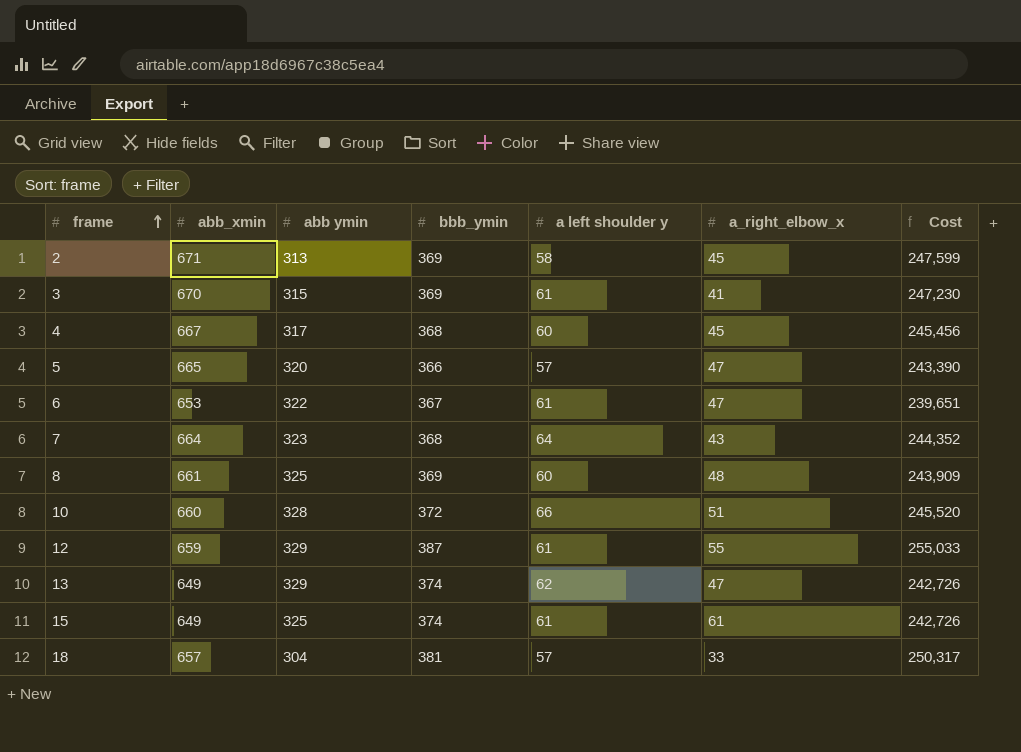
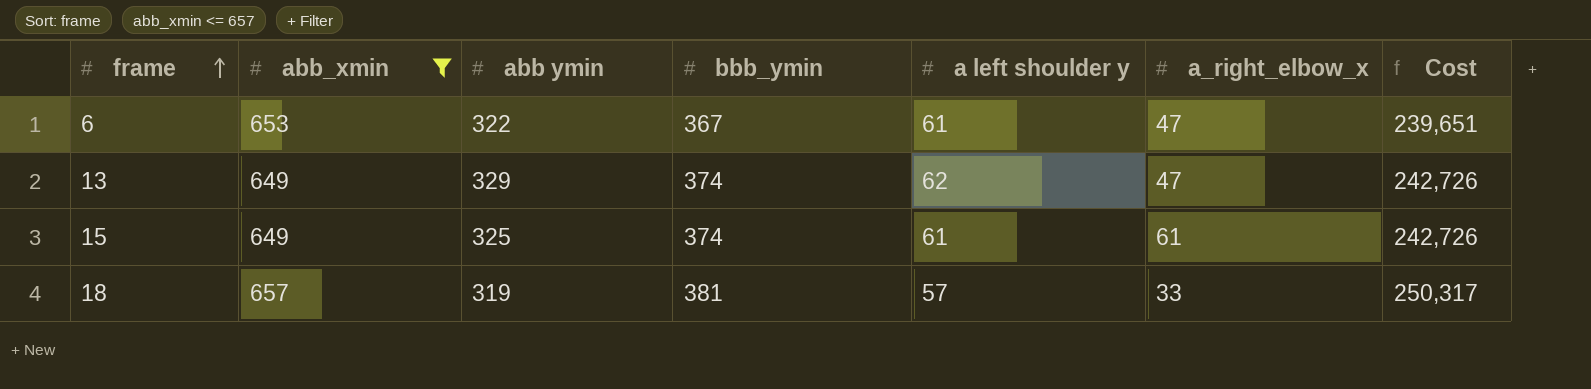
filter: none -> abb_xmin <= 657
18 | abb ymin: 304 -> 319

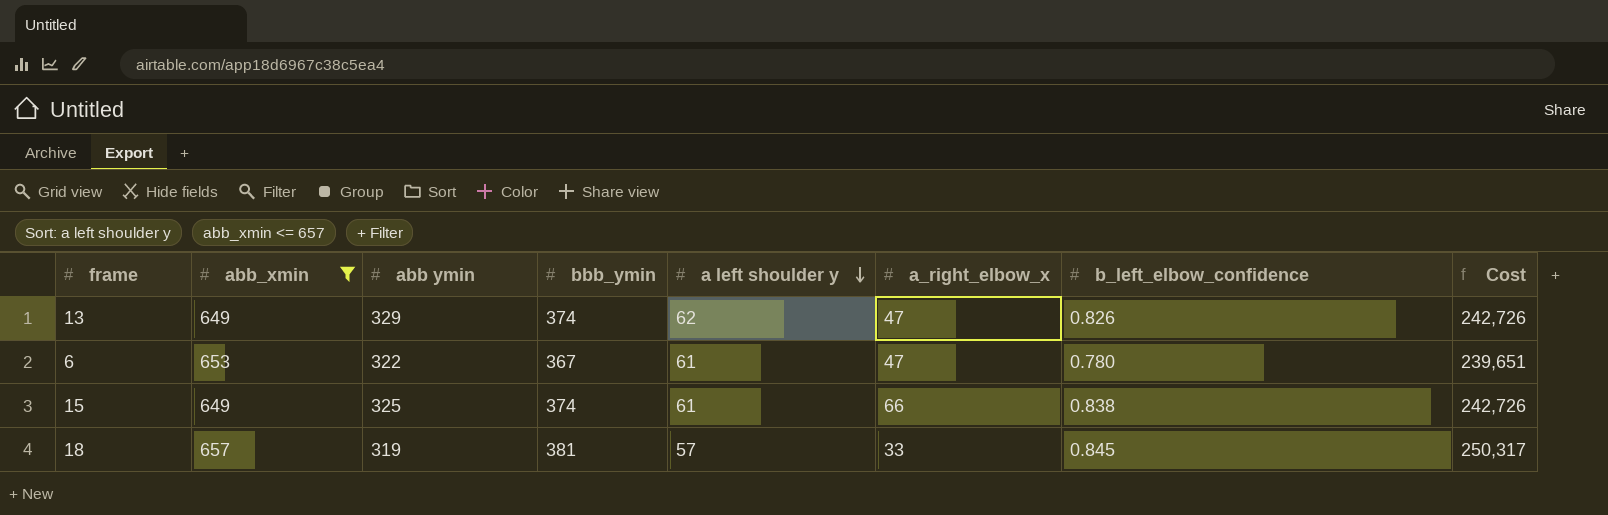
row order: frame ascending -> a left shoulder y descending
column b_left_elbow_confidence | position: none -> 7
15 | a_right_elbow_x: 61 -> 66

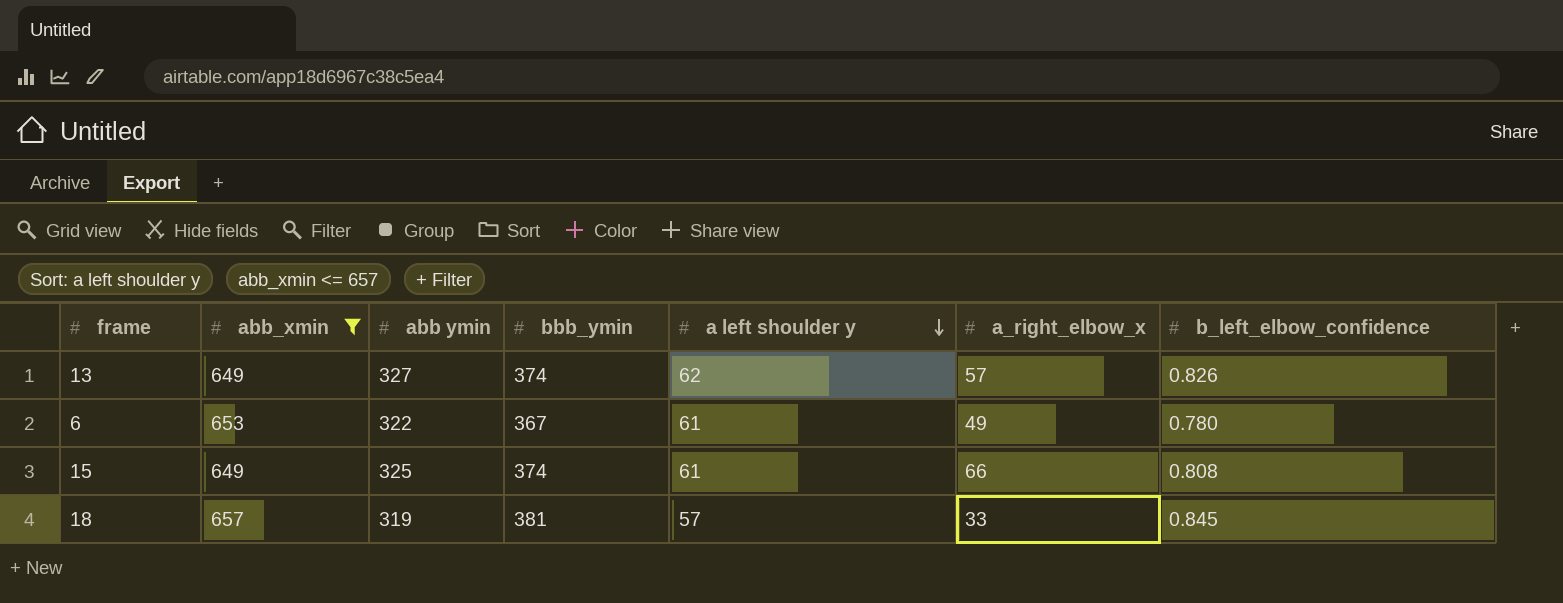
column Cost | formula: [abb_xmin] * [bbb_ymin] -> none
13 | abb ymin: 329 -> 327
13 | a_right_elbow_x: 47 -> 57
6 | a_right_elbow_x: 47 -> 49
15 | b_left_elbow_confidence: 0.838 -> 0.808

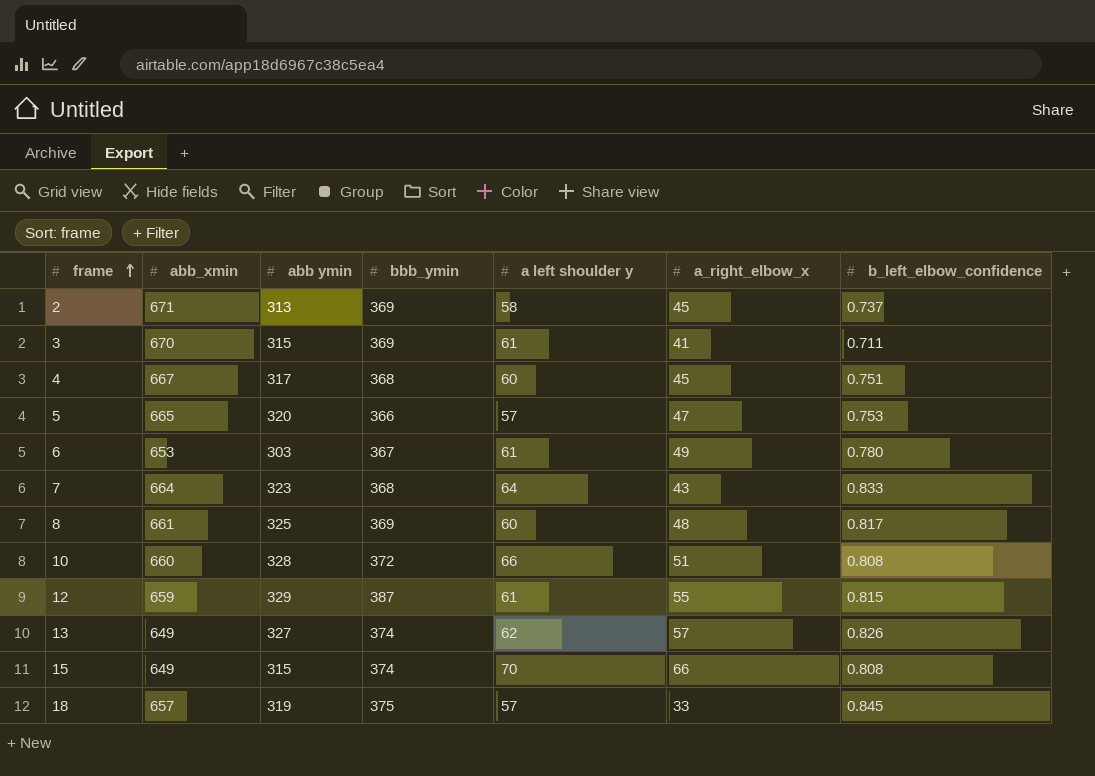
filter: abb_xmin <= 657 -> none
row order: a left shoulder y descending -> frame ascending
6 | abb ymin: 322 -> 303
15 | abb ymin: 325 -> 315
15 | a left shoulder y: 61 -> 70
18 | bbb_ymin: 381 -> 375

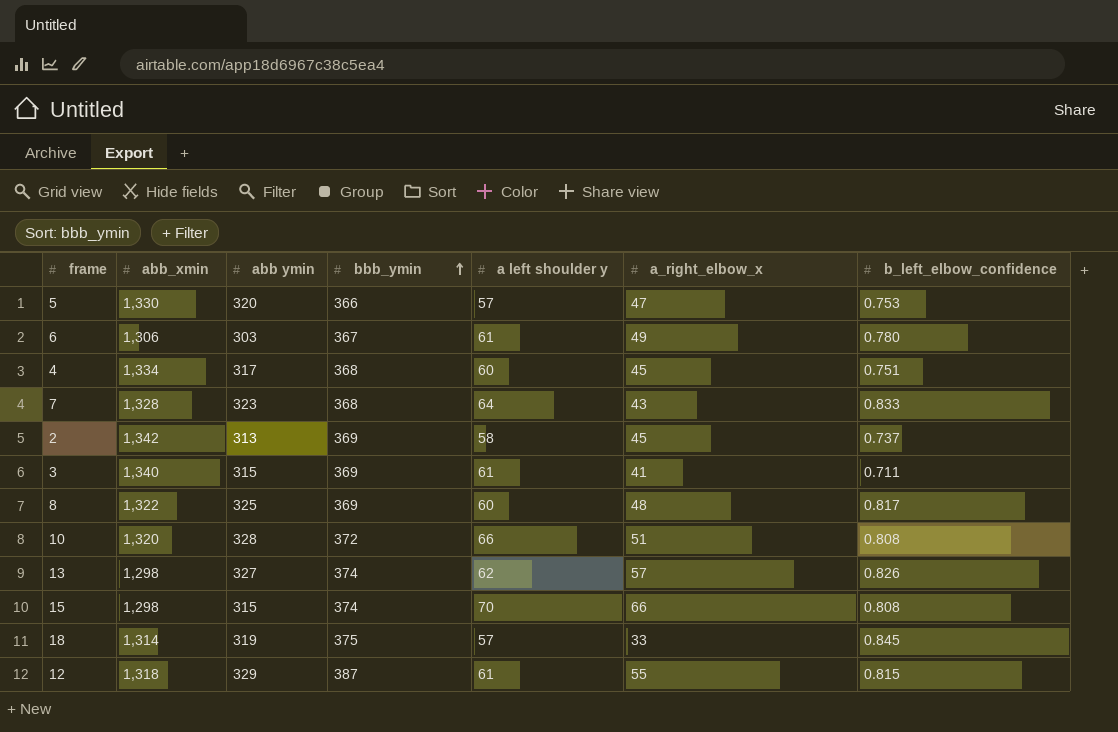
row order: frame ascending -> bbb_ymin ascending
5 | abb_xmin: 665 -> 1,330
6 | abb_xmin: 653 -> 1,306
4 | abb_xmin: 667 -> 1,334
7 | abb_xmin: 664 -> 1,328
2 | abb_xmin: 671 -> 1,342
3 | abb_xmin: 670 -> 1,340
8 | abb_xmin: 661 -> 1,322
10 | abb_xmin: 660 -> 1,320
13 | abb_xmin: 649 -> 1,298
15 | abb_xmin: 649 -> 1,298
18 | abb_xmin: 657 -> 1,314
12 | abb_xmin: 659 -> 1,318

